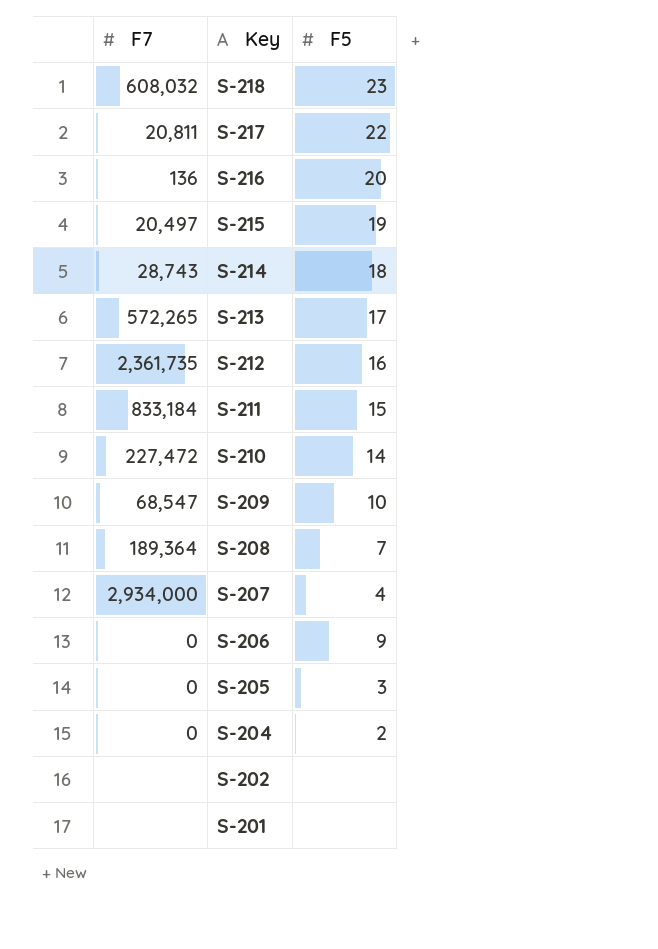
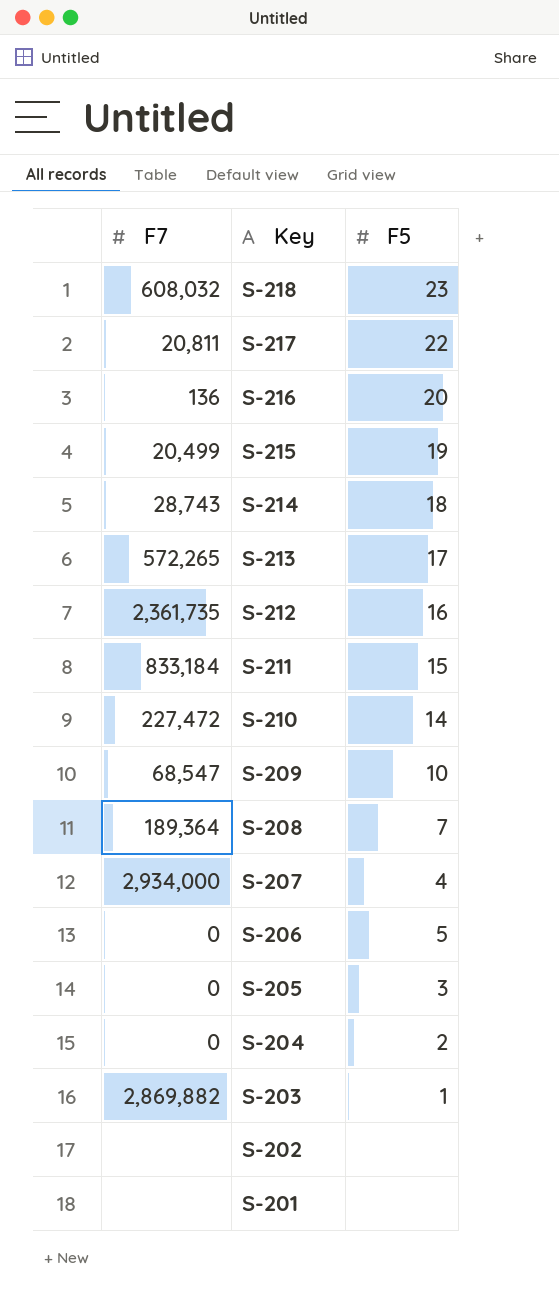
S-215 | F7: 20,497 -> 20,499
S-206 | F5: 9 -> 5
row S-203: none -> 2,869,882 | 1

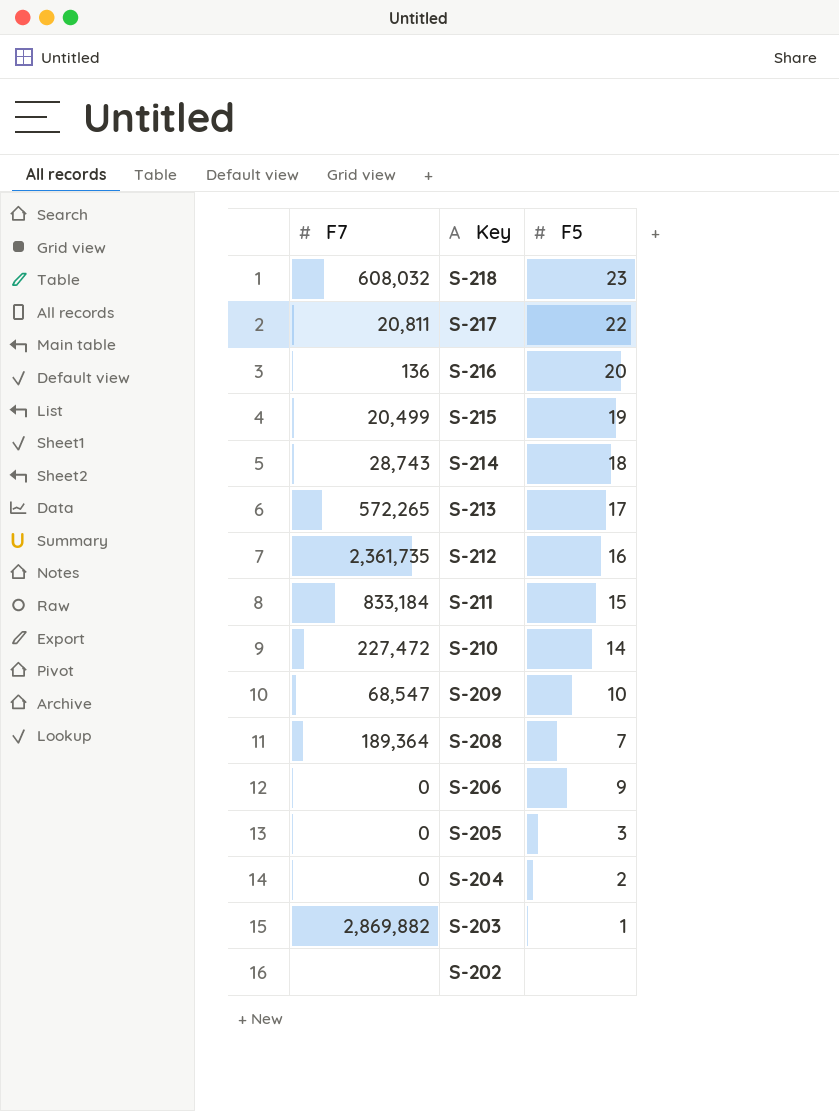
row S-207: 2,934,000 | 4 -> none
row S-201: none | none -> none
S-206 | F5: 5 -> 9

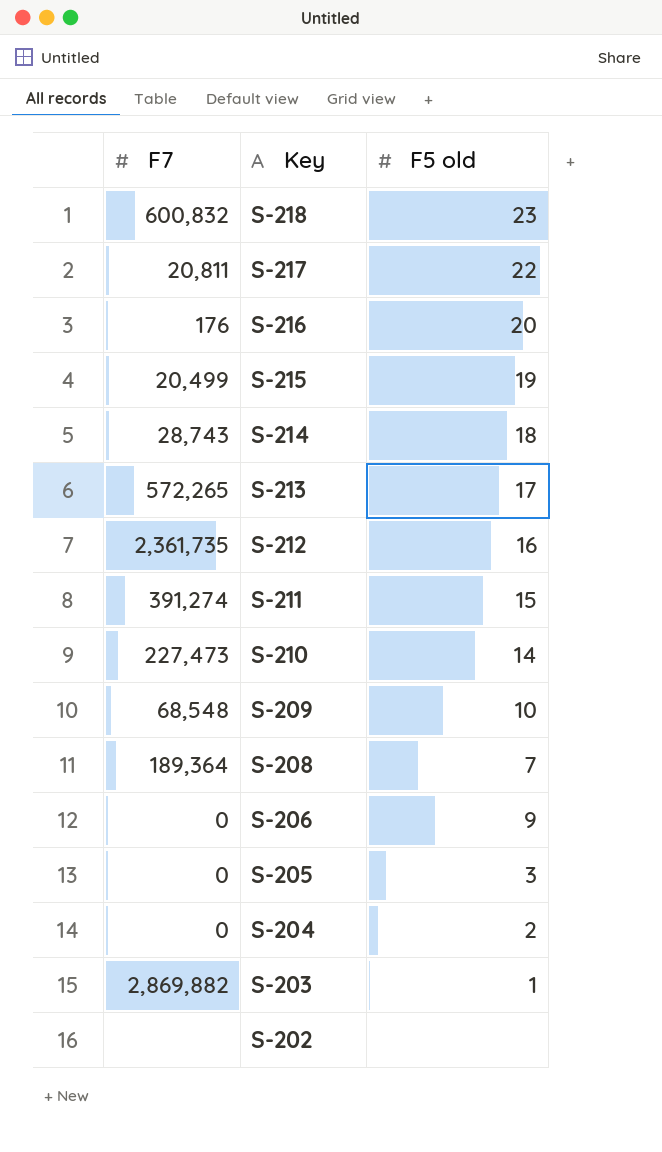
column name: F5 -> F5 old
S-218 | F7: 608,032 -> 600,832
S-216 | F7: 136 -> 176
S-211 | F7: 833,184 -> 391,274
S-210 | F7: 227,472 -> 227,473
S-209 | F7: 68,547 -> 68,548

